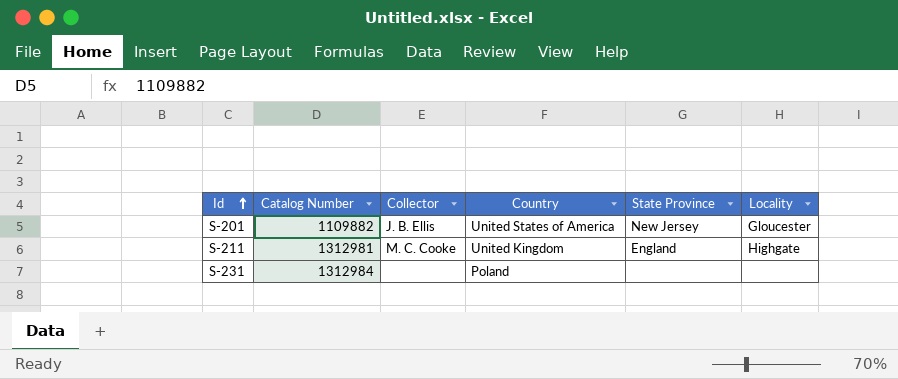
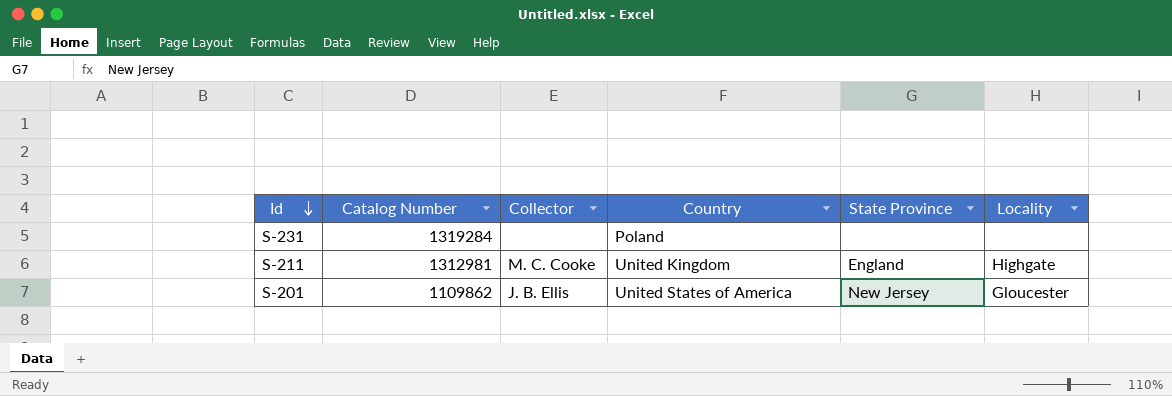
row order: Id ascending -> Id descending
S-231 | Catalog Number: 1312984 -> 1319284
S-201 | Catalog Number: 1109882 -> 1109862

